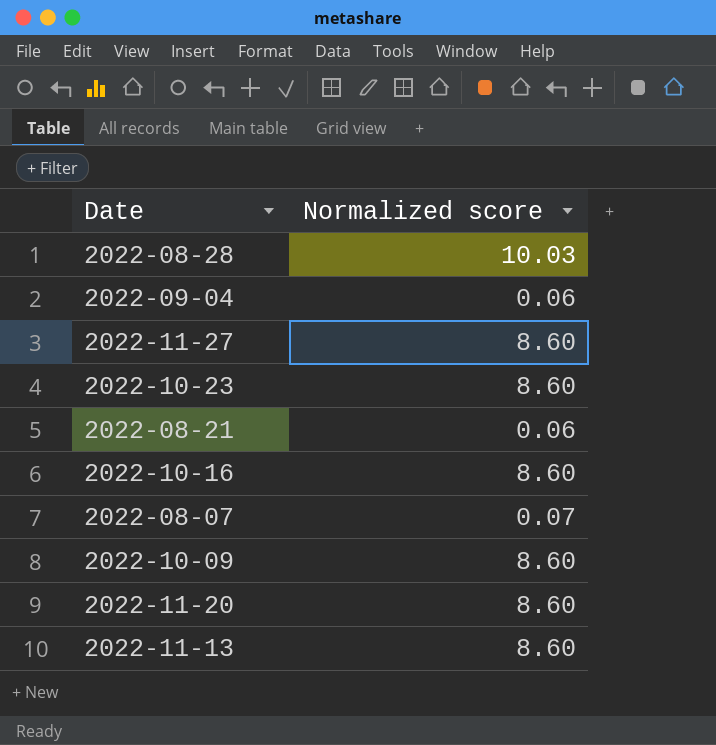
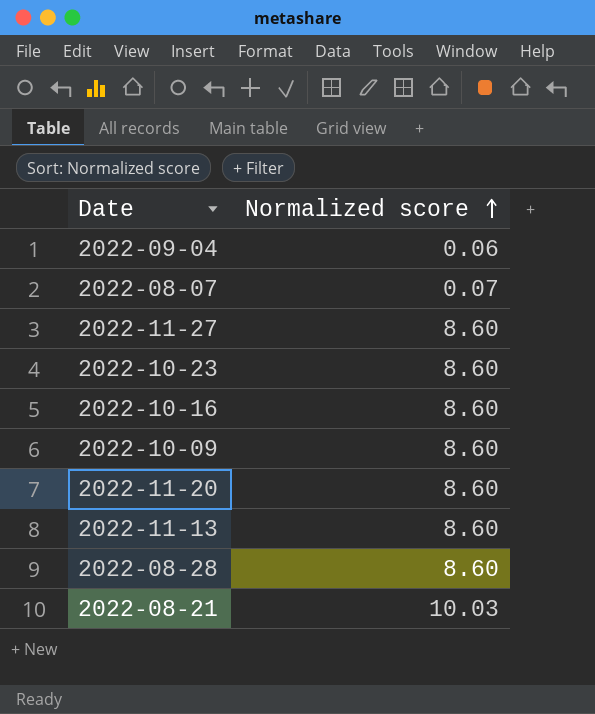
row order: none -> Normalized score ascending
2022-08-28 | Normalized score: 10.03 -> 8.60
2022-08-21 | Normalized score: 0.06 -> 10.03

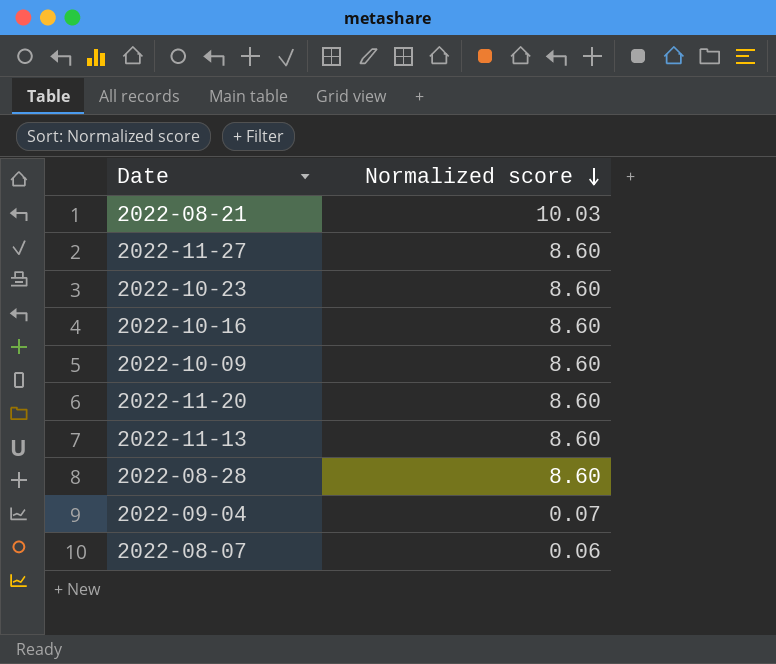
row order: Normalized score ascending -> Normalized score descending
2022-09-04 | Normalized score: 0.06 -> 0.07
2022-08-07 | Normalized score: 0.07 -> 0.06

